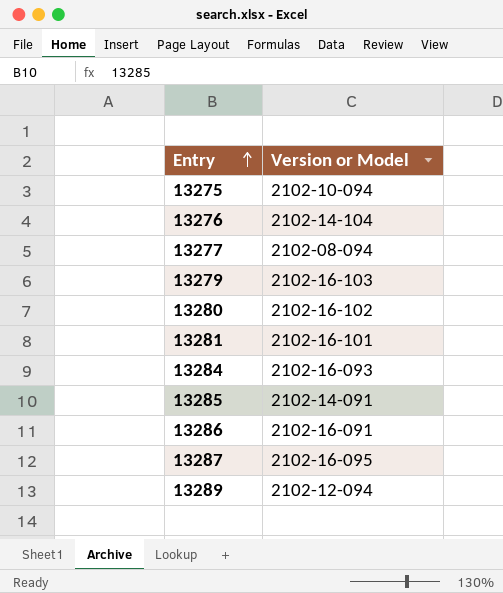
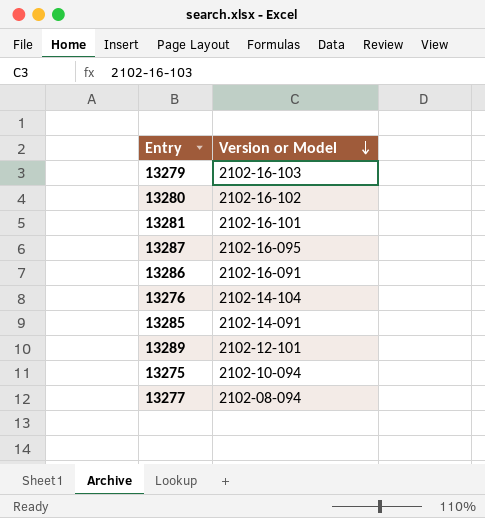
row order: Entry ascending -> Version or Model descending
row 13284: 2102-16-093 -> none
13289 | Version or Model: 2102-12-094 -> 2102-12-101

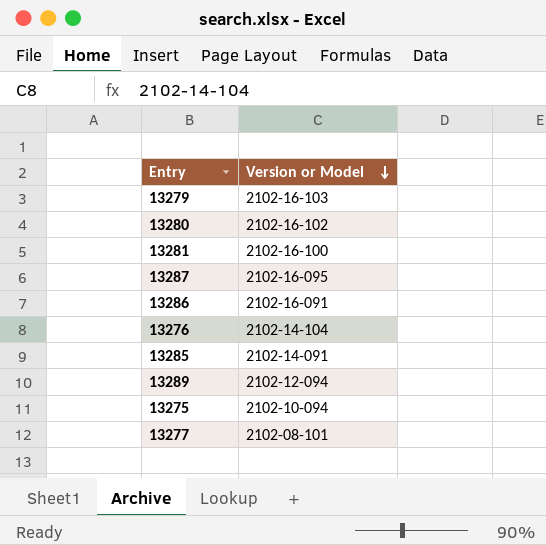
13281 | Version or Model: 2102-16-101 -> 2102-16-100
13289 | Version or Model: 2102-12-101 -> 2102-12-094
13277 | Version or Model: 2102-08-094 -> 2102-08-101

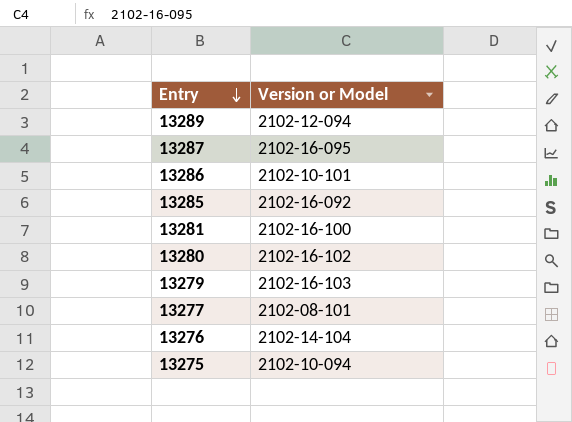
row order: Version or Model descending -> Entry descending
13286 | Version or Model: 2102-16-091 -> 2102-10-101
13285 | Version or Model: 2102-14-091 -> 2102-16-092

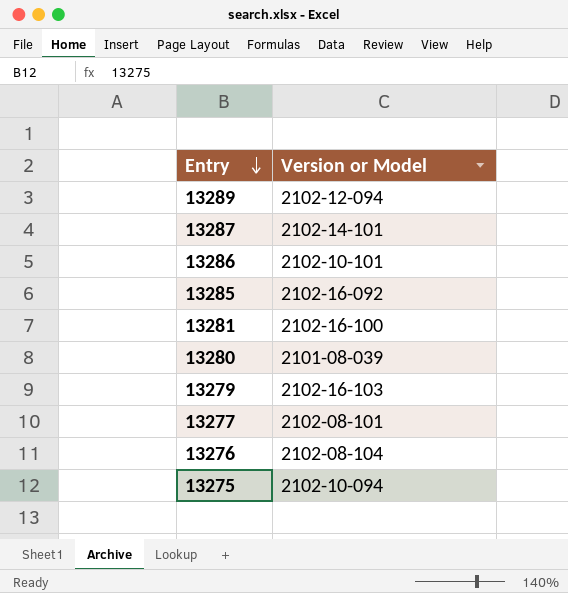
13287 | Version or Model: 2102-16-095 -> 2102-14-101
13280 | Version or Model: 2102-16-102 -> 2101-08-039
13276 | Version or Model: 2102-14-104 -> 2102-08-104

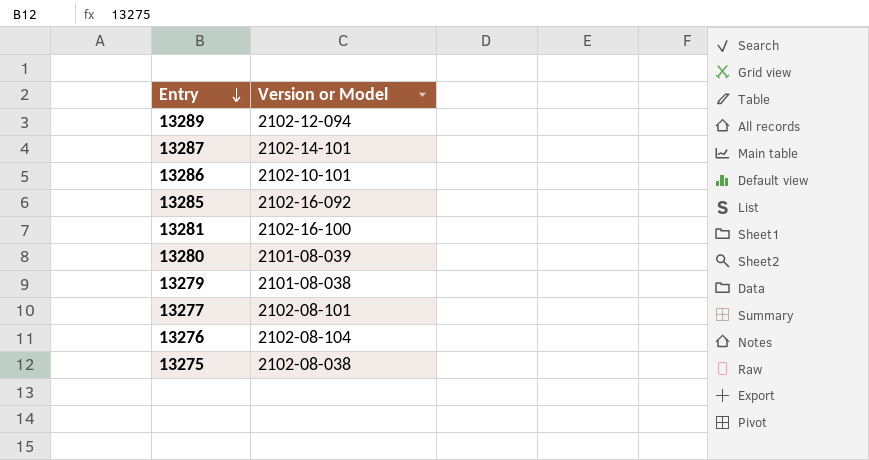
13279 | Version or Model: 2102-16-103 -> 2101-08-038
13275 | Version or Model: 2102-10-094 -> 2102-08-038

